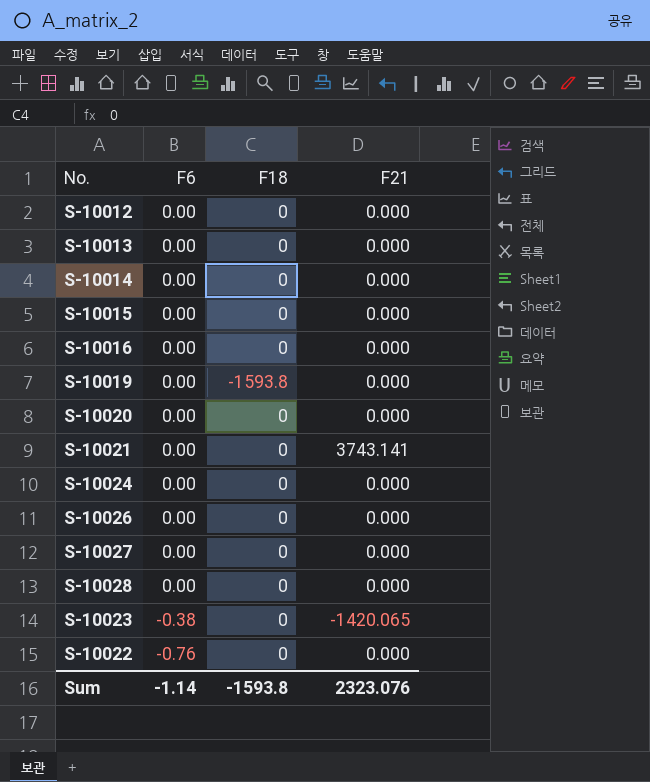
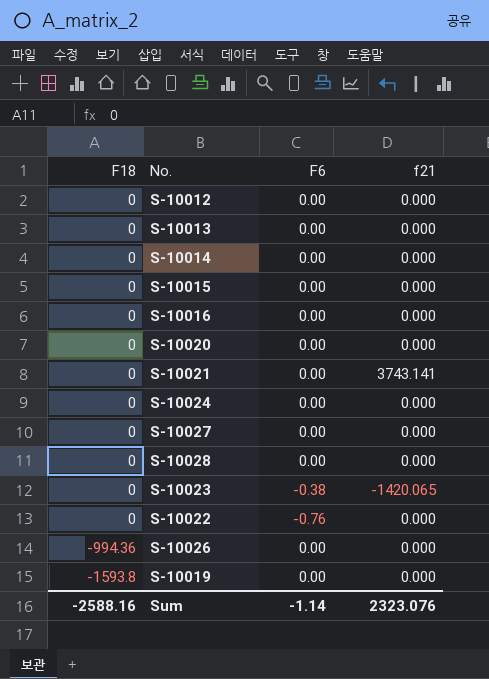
row order: F6 descending -> F18 descending
column F18 | position: 3 -> 1
column name: F21 -> f21
S-10026 | F18: 0 -> -994.36
Sum | F18: -1593.8 -> -2588.16

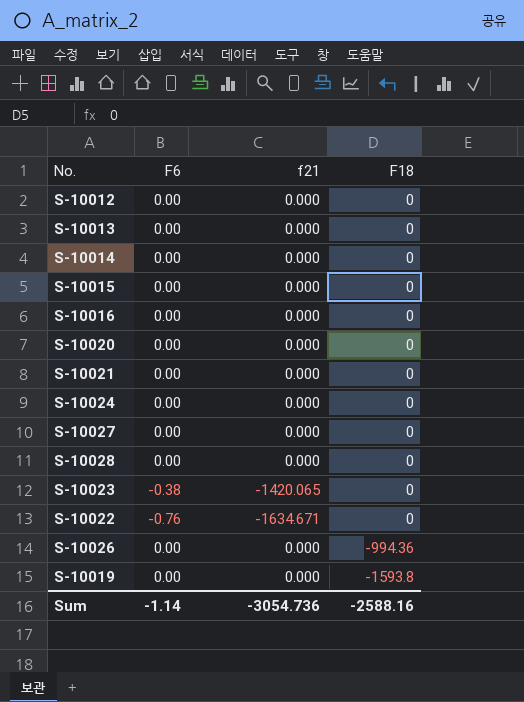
column F18 | position: 1 -> 4
S-10021 | f21: 3743.141 -> 0.000
S-10022 | f21: 0.000 -> -1634.671
Sum | f21: 2323.076 -> -3054.736

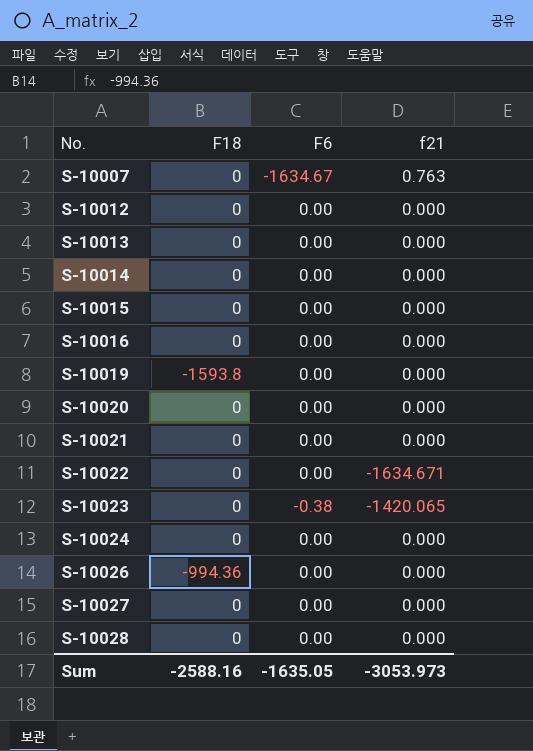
row order: F18 descending -> No. ascending
column F18 | position: 4 -> 2
row S-10007: none -> 0 | -1634.67 | 0.763
S-10022 | F6: -0.76 -> 0.00
Sum | F6: -1.14 -> -1635.05
Sum | f21: -3054.736 -> -3053.973

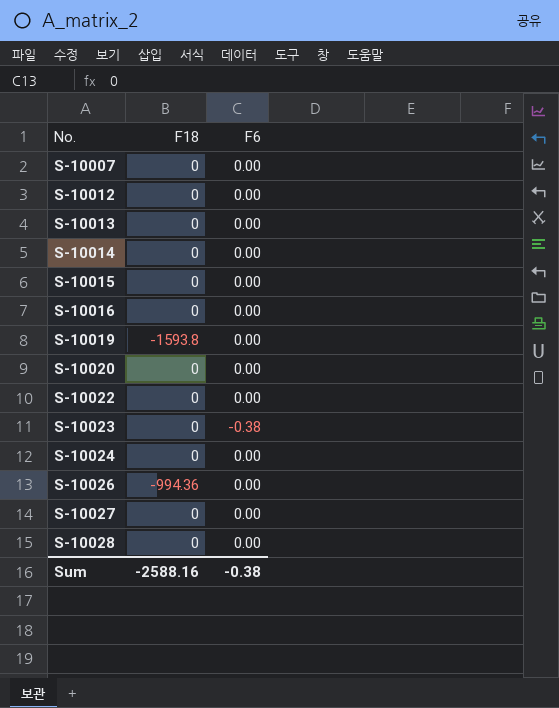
column f21 | position: 4 -> none
row S-10021: 0 | 0.00 | 0.000 -> none
S-10007 | F6: -1634.67 -> 0.00
Sum | F6: -1635.05 -> -0.38

